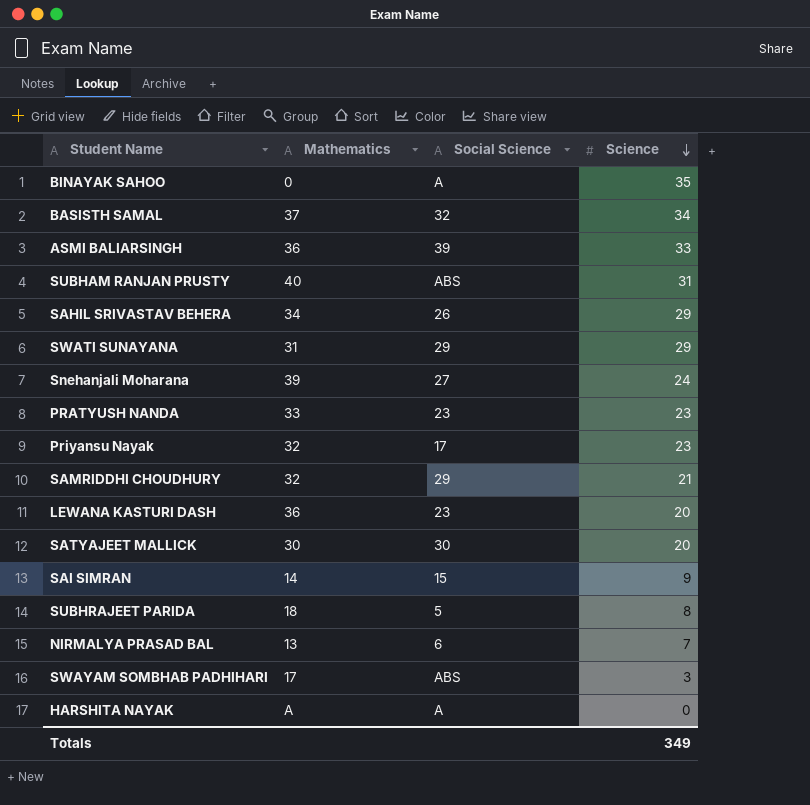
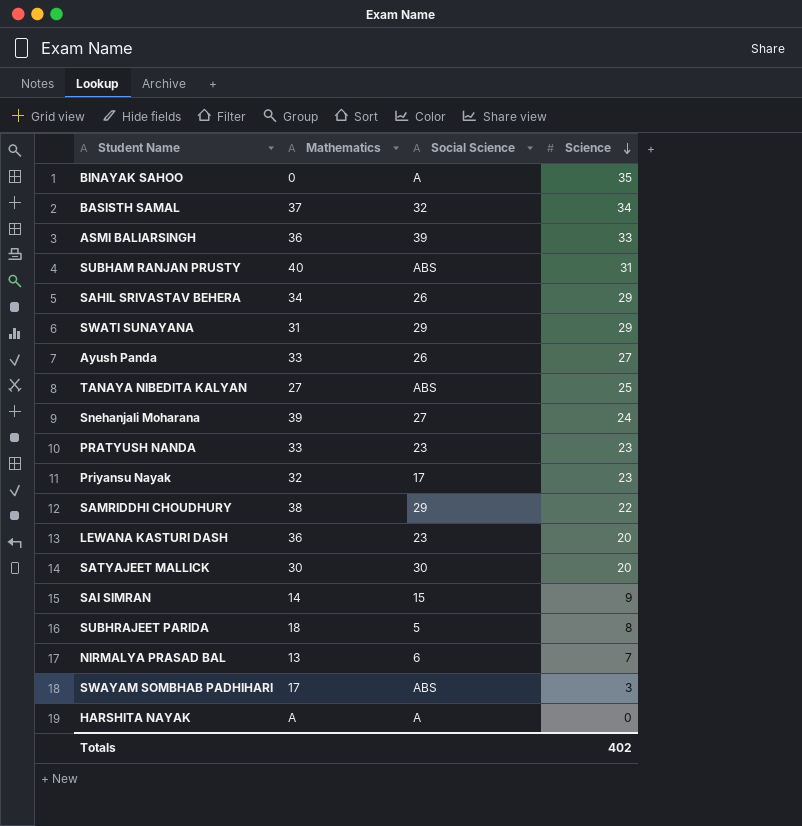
row Ayush Panda: none -> 33 | 26 | 27
row TANAYA NIBEDITA KALYAN: none -> 27 | ABS | 25
SAMRIDDHI CHOUDHURY | Mathematics: 32 -> 38
SAMRIDDHI CHOUDHURY | Science: 21 -> 22
Totals | Science: 349 -> 402

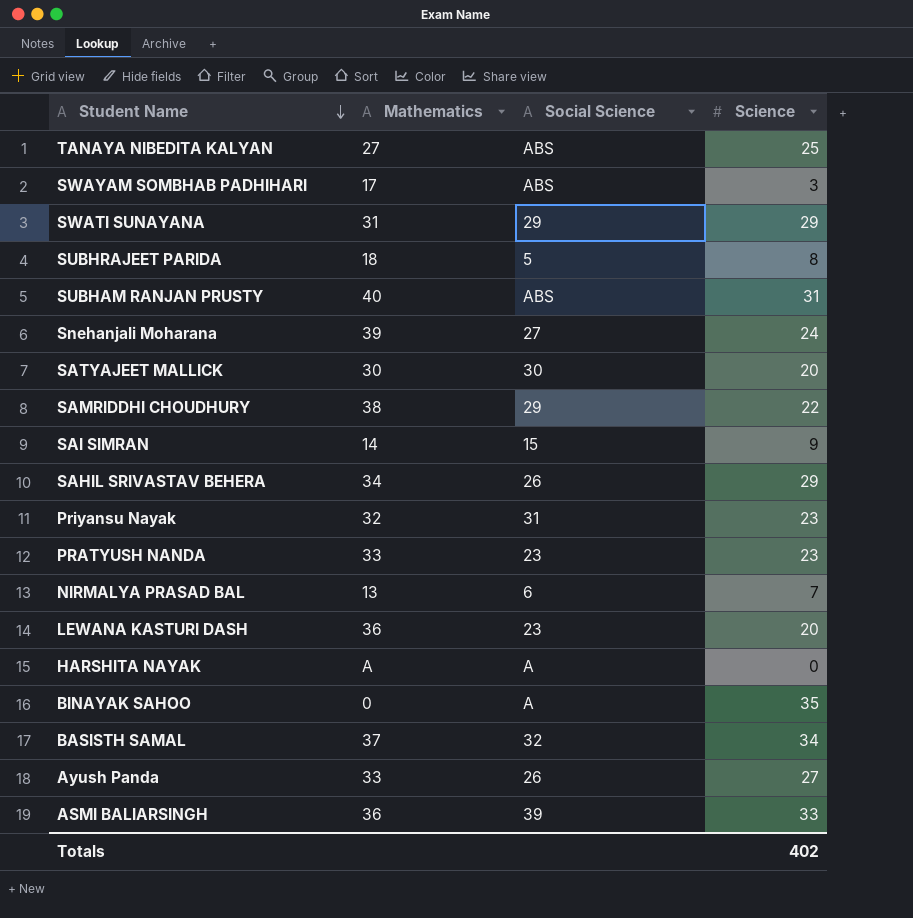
row order: Science descending -> Student Name descending
Priyansu Nayak | Social Science: 17 -> 31

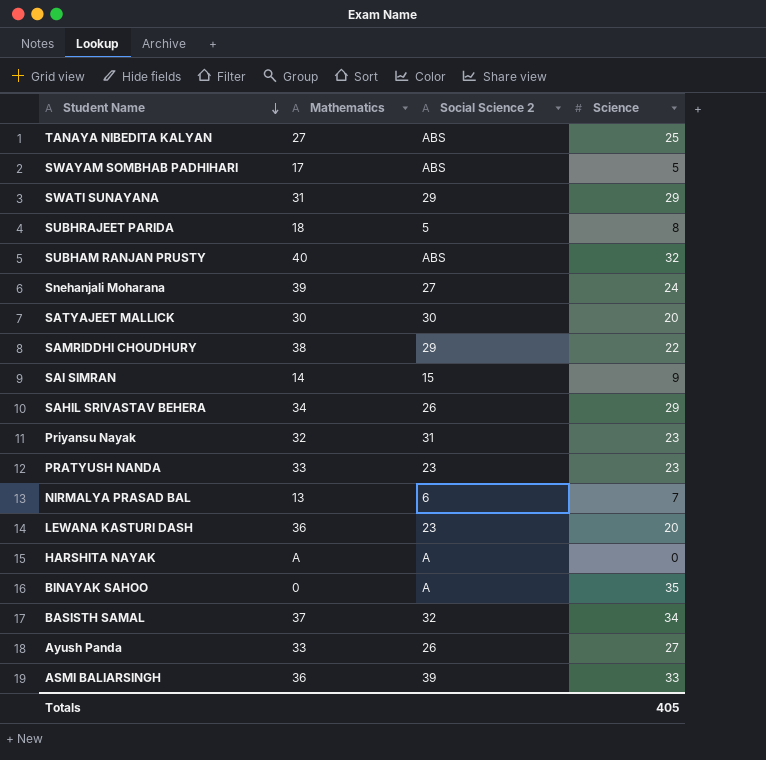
column name: Social Science -> Social Science 2
SWAYAM SOMBHAB PADHIHARI | Science: 3 -> 5
SUBHAM RANJAN PRUSTY | Science: 31 -> 32
Totals | Science: 402 -> 405

